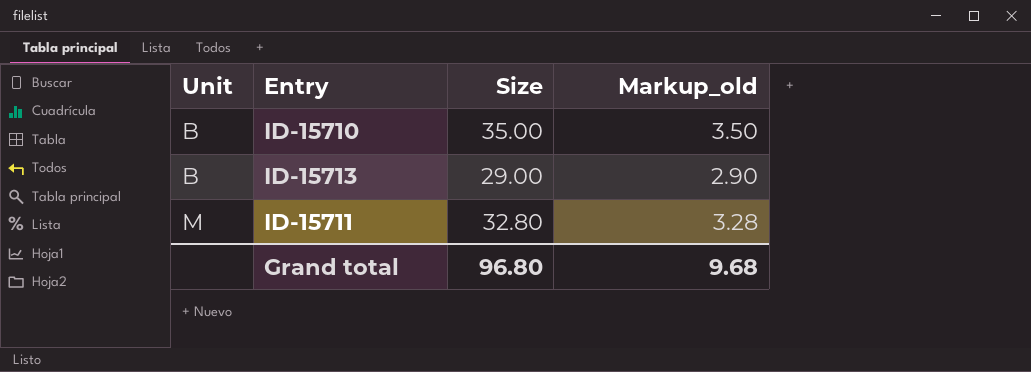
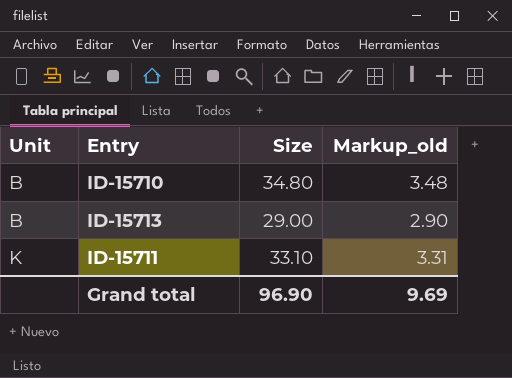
ID-15710 | Size: 35.00 -> 34.80
ID-15710 | Markup_old: 3.50 -> 3.48
ID-15711 | Unit: M -> K
ID-15711 | Size: 32.80 -> 33.10
ID-15711 | Markup_old: 3.28 -> 3.31
Grand total | Size: 96.80 -> 96.90
Grand total | Markup_old: 9.68 -> 9.69

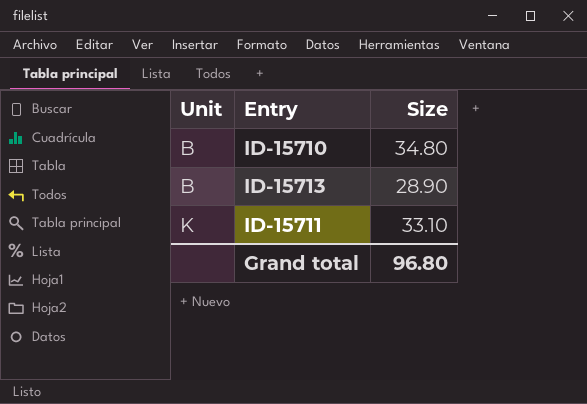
column Markup_old | formula: [Size] * 0.1 -> none
ID-15713 | Size: 29.00 -> 28.90
Grand total | Size: 96.90 -> 96.80

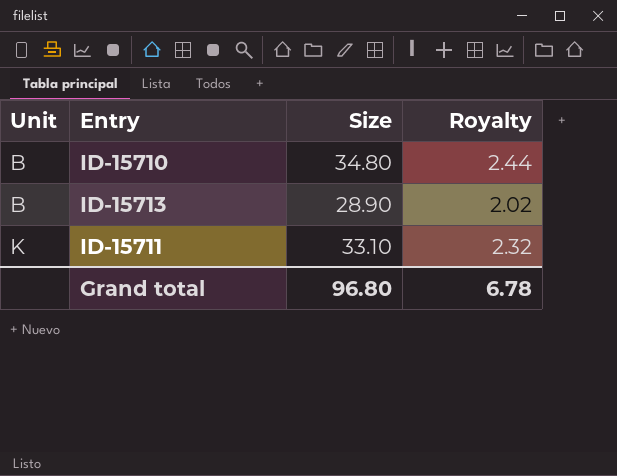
column Royalty | formula: none -> [Size] * 0.07

